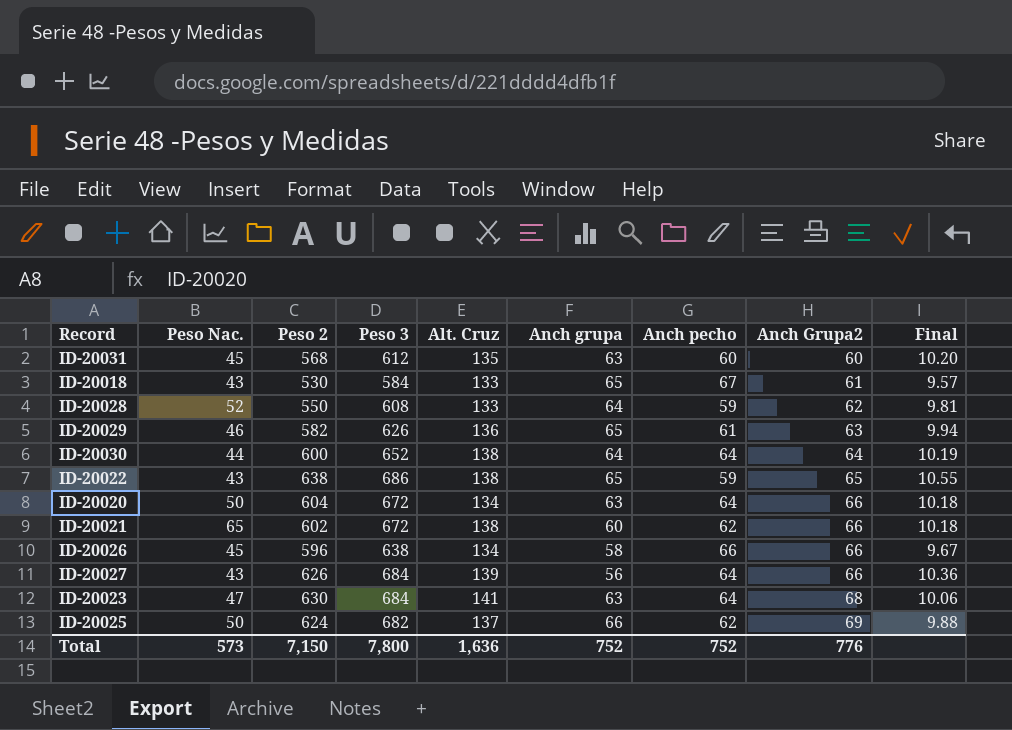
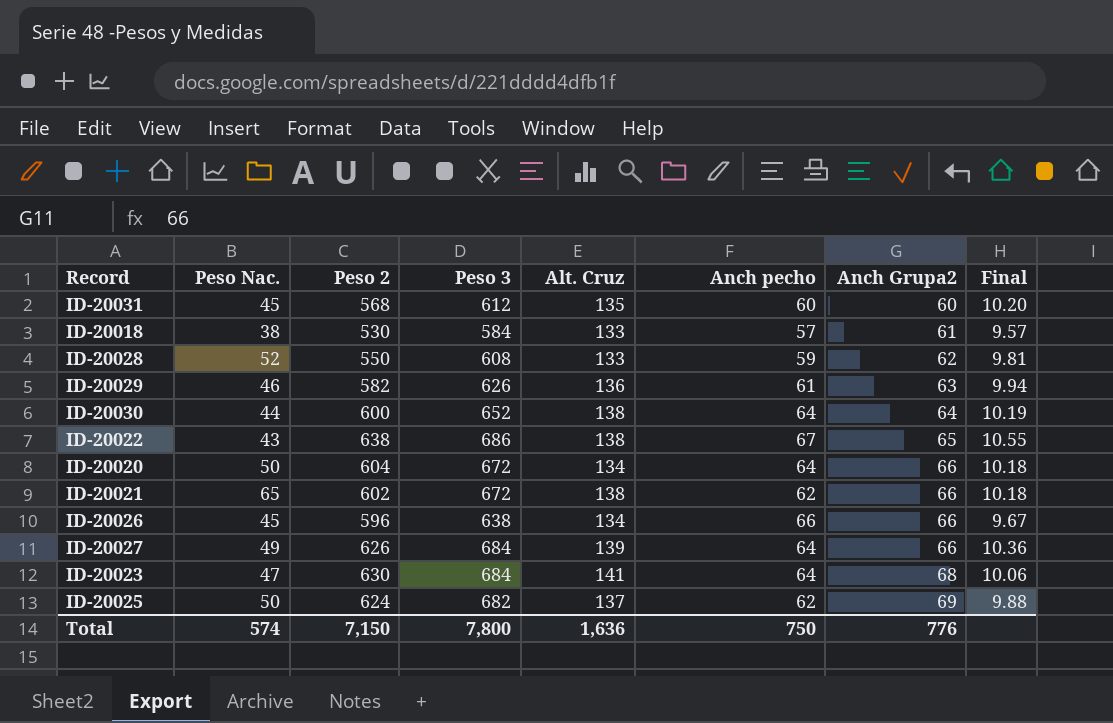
column Anch grupa | position: 6 -> none
ID-20018 | Peso Nac.: 43 -> 38
ID-20018 | Anch pecho: 67 -> 57
ID-20022 | Anch pecho: 59 -> 67
ID-20027 | Peso Nac.: 43 -> 49
Total | Peso Nac.: 573 -> 574
Total | Anch pecho: 752 -> 750

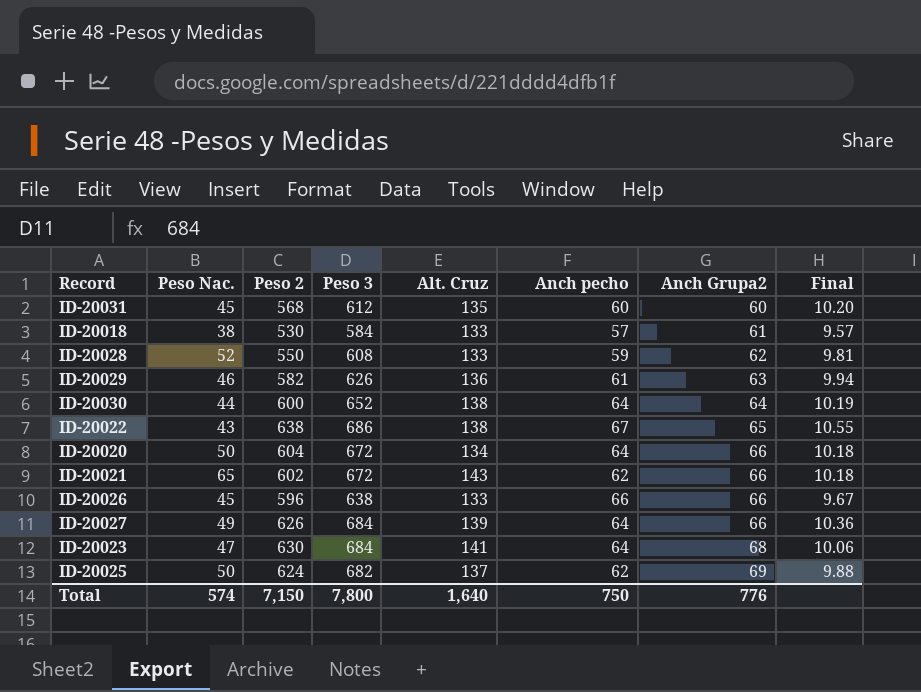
ID-20021 | Alt. Cruz: 138 -> 143
ID-20026 | Alt. Cruz: 134 -> 133
Total | Alt. Cruz: 1,636 -> 1,640

